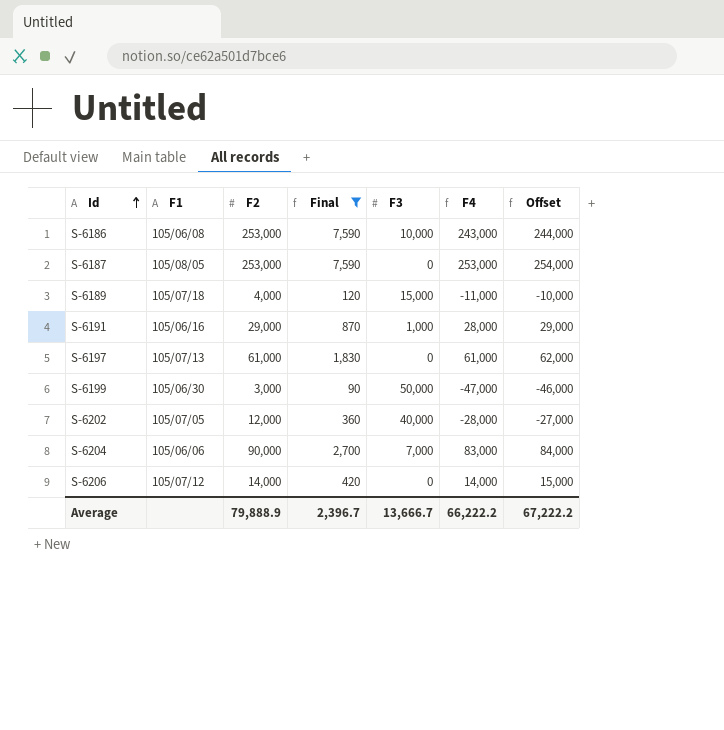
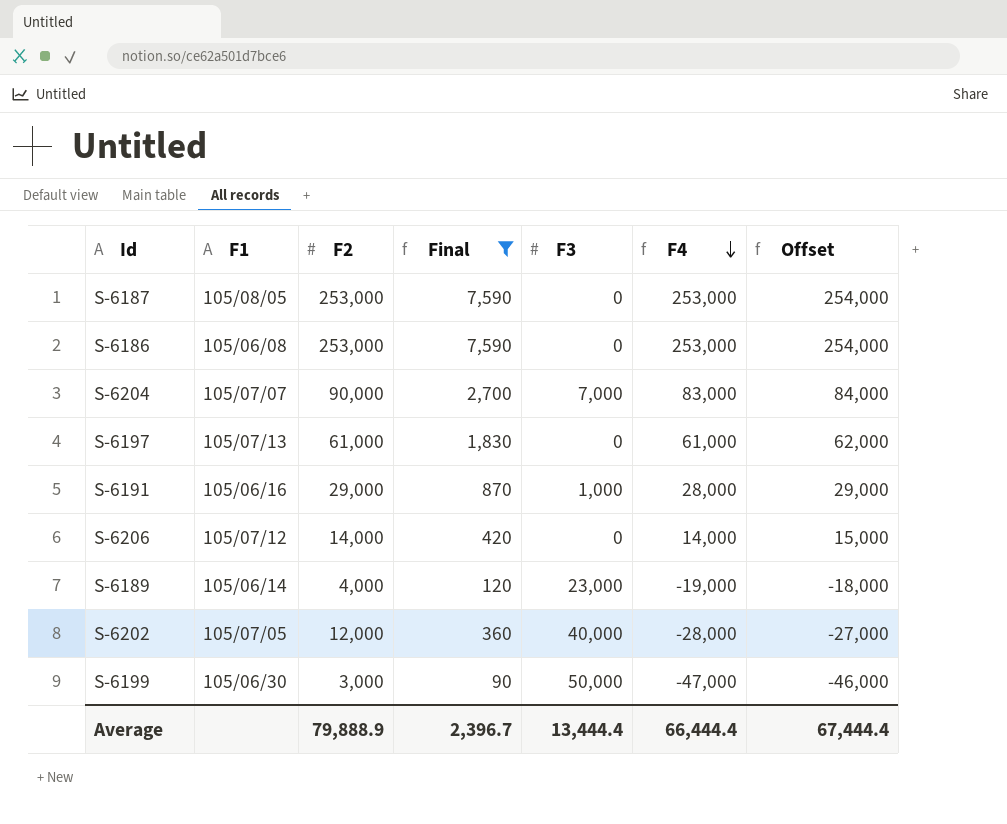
row order: Id ascending -> F4 descending
S-6186 | F3: 10,000 -> 0
S-6186 | F4: 243,000 -> 253,000
S-6186 | Offset: 244,000 -> 254,000
S-6204 | F1: 105/06/06 -> 105/07/07
S-6189 | F1: 105/07/18 -> 105/06/14
S-6189 | F3: 15,000 -> 23,000
S-6189 | F4: -11,000 -> -19,000
S-6189 | Offset: -10,000 -> -18,000
Average | F3: 13,666.7 -> 13,444.4
Average | F4: 66,222.2 -> 66,444.4
Average | Offset: 67,222.2 -> 67,444.4

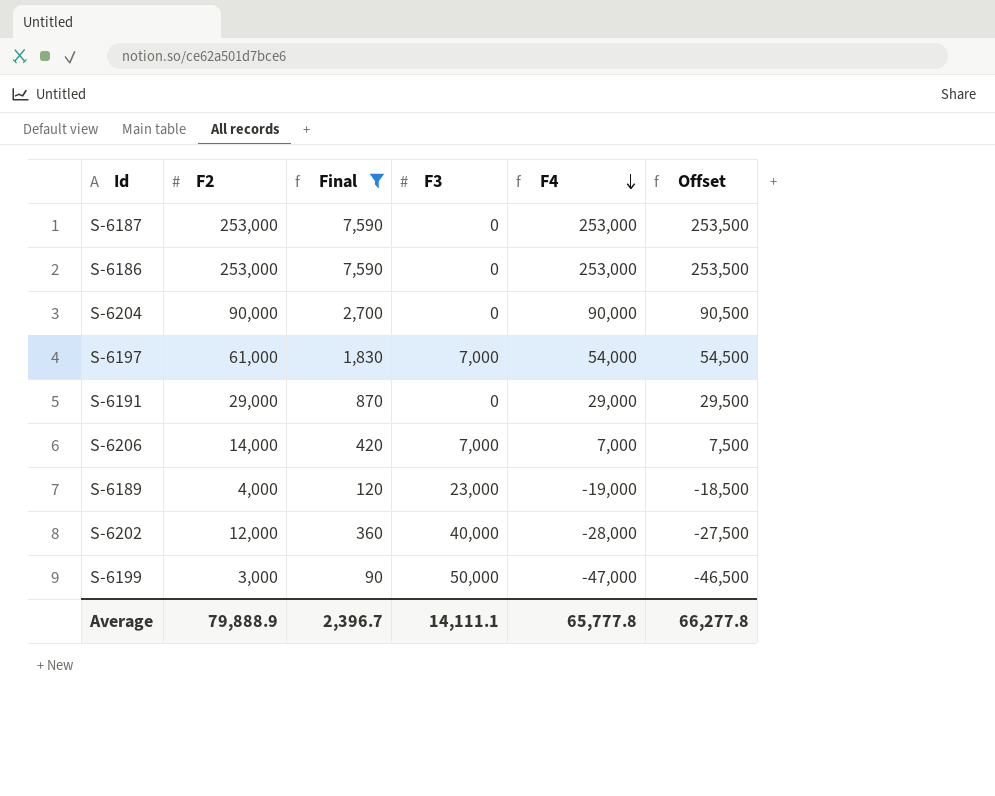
column F1 | position: 2 -> none
column Offset | formula: [F4] + 1000 -> [F4] + 500
S-6204 | F3: 7,000 -> 0
S-6204 | F4: 83,000 -> 90,000
S-6197 | F3: 0 -> 7,000
S-6197 | F4: 61,000 -> 54,000
S-6191 | F3: 1,000 -> 0
S-6191 | F4: 28,000 -> 29,000
S-6206 | F3: 0 -> 7,000
S-6206 | F4: 14,000 -> 7,000
Average | F3: 13,444.4 -> 14,111.1
Average | F4: 66,444.4 -> 65,777.8
Average | Offset: 67,444.4 -> 66,277.8

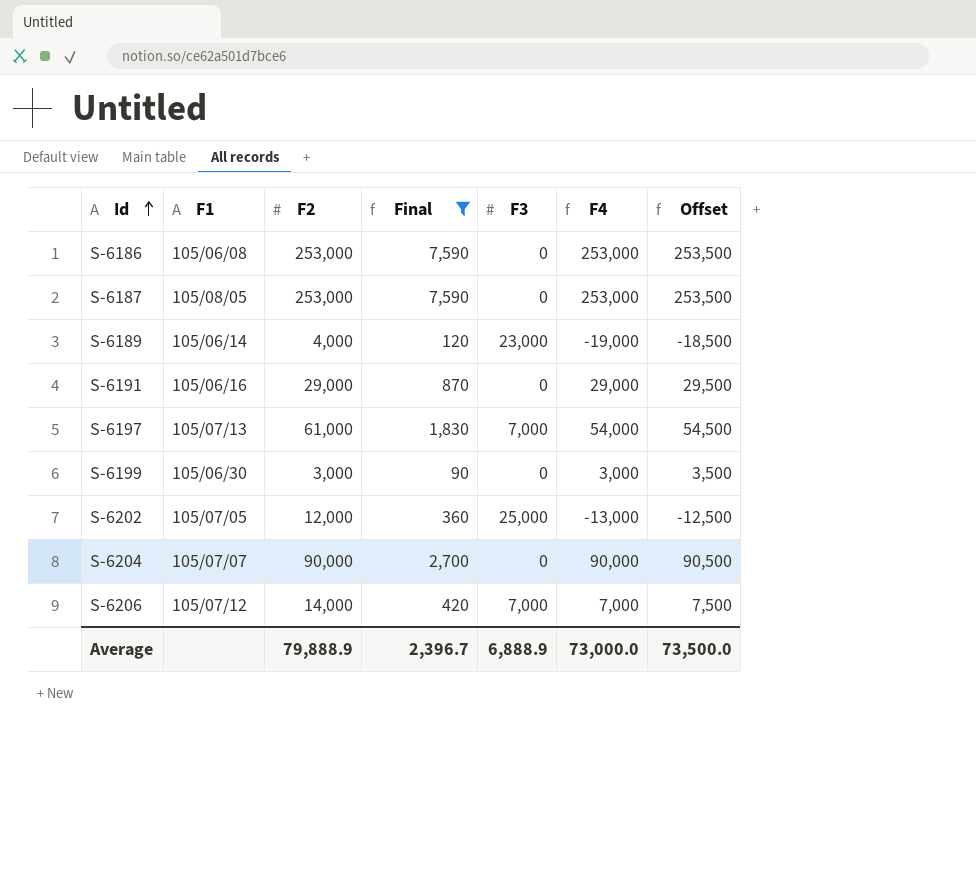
row order: F4 descending -> Id ascending
column F1 | position: none -> 2
S-6199 | F3: 50,000 -> 0
S-6199 | F4: -47,000 -> 3,000
S-6199 | Offset: -46,500 -> 3,500
S-6202 | F3: 40,000 -> 25,000
S-6202 | F4: -28,000 -> -13,000
S-6202 | Offset: -27,500 -> -12,500
Average | F3: 14,111.1 -> 6,888.9
Average | F4: 65,777.8 -> 73,000.0
Average | Offset: 66,277.8 -> 73,500.0

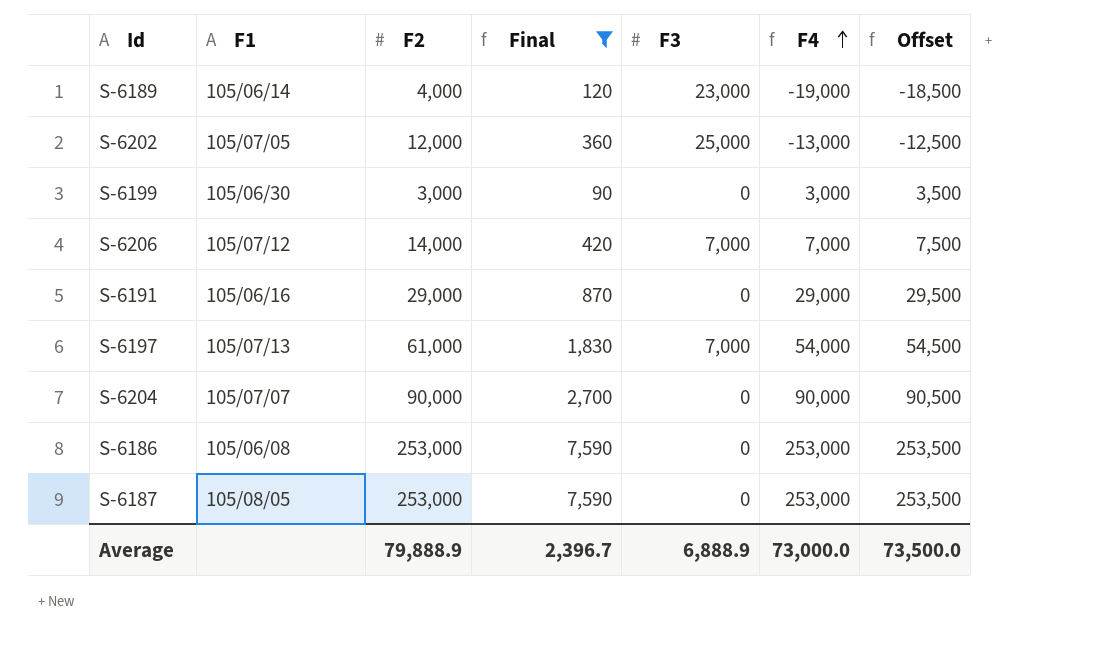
row order: Id ascending -> F4 ascending

